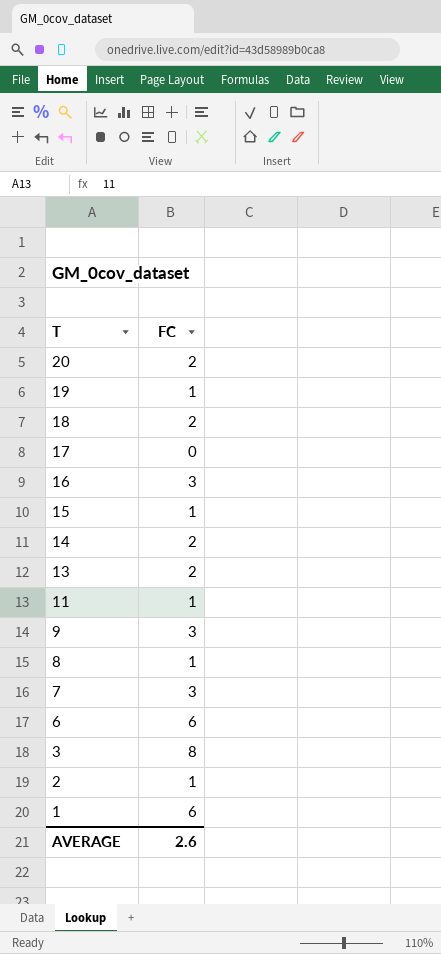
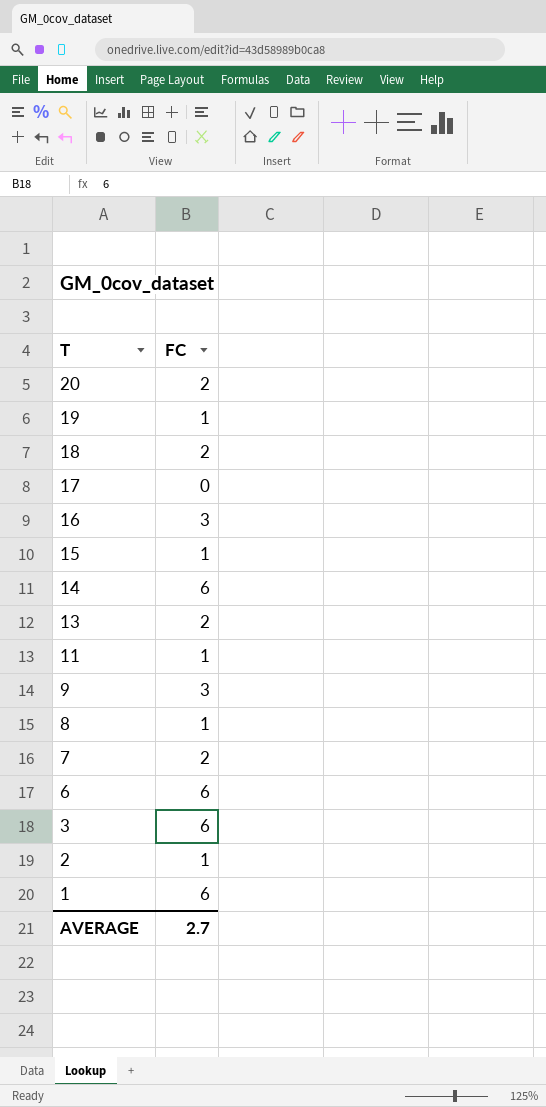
14 | FC: 2 -> 6
7 | FC: 3 -> 2
3 | FC: 8 -> 6
AVERAGE | FC: 2.6 -> 2.7

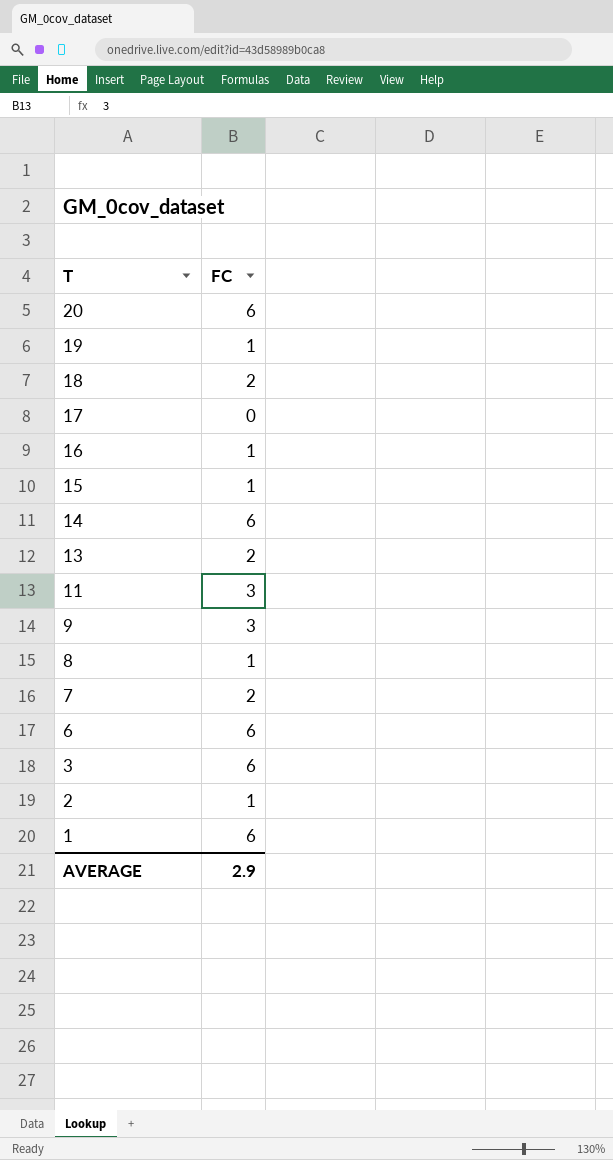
20 | FC: 2 -> 6
16 | FC: 3 -> 1
11 | FC: 1 -> 3
AVERAGE | FC: 2.7 -> 2.9

